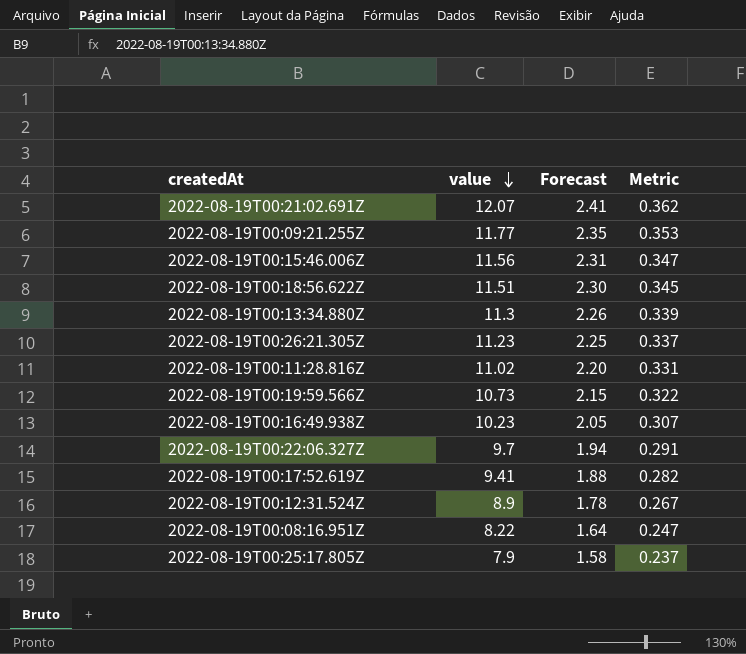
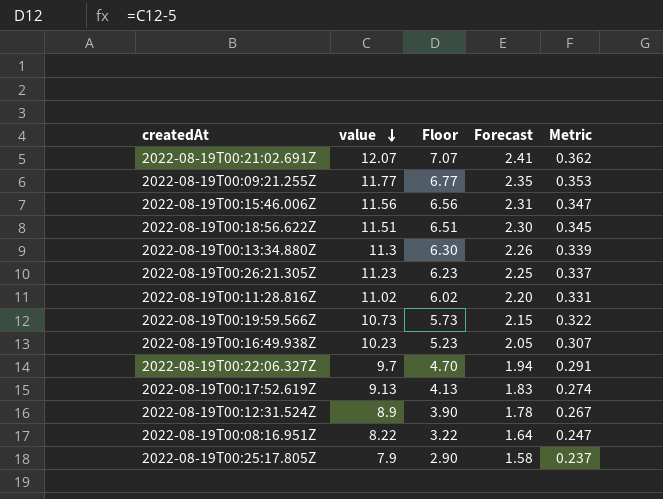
column Floor | formula: none -> [value] - 5
2022-08-19T00:17:52.619Z | value: 9.41 -> 9.13
2022-08-19T00:17:52.619Z | Forecast: 1.88 -> 1.83
2022-08-19T00:17:52.619Z | Metric: 0.282 -> 0.274

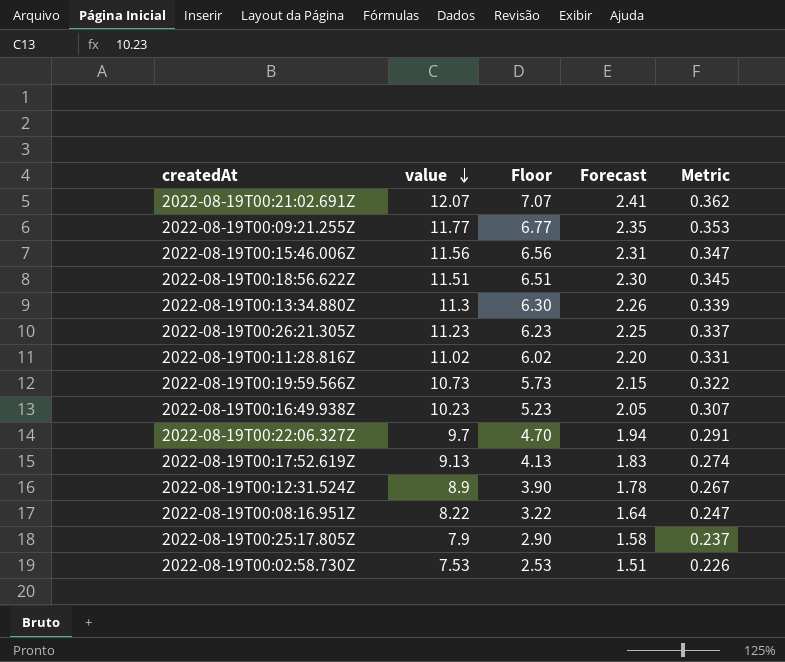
row 2022-08-19T00:02:58.730Z: none -> 7.53 | 2.53 | 1.51 | 0.226

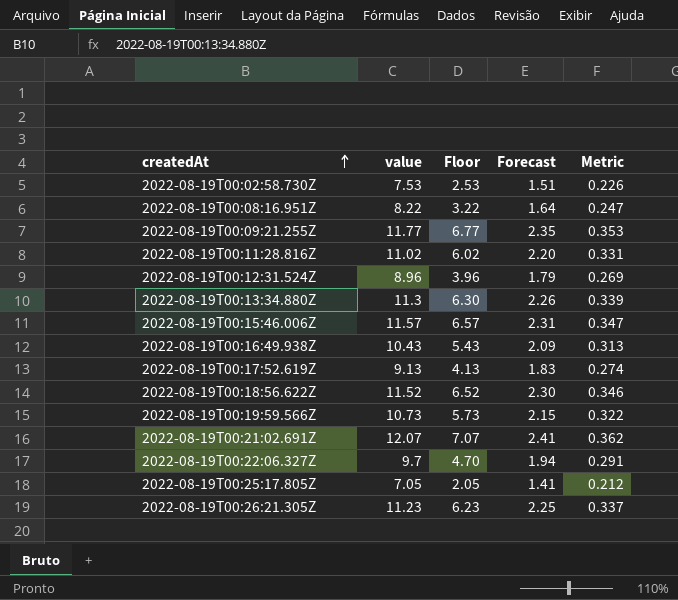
row order: value descending -> createdAt ascending
2022-08-19T00:12:31.524Z | value: 8.9 -> 8.96
2022-08-19T00:12:31.524Z | Floor: 3.90 -> 3.96
2022-08-19T00:12:31.524Z | Forecast: 1.78 -> 1.79
2022-08-19T00:12:31.524Z | Metric: 0.267 -> 0.269
2022-08-19T00:15:46.006Z | value: 11.56 -> 11.57
2022-08-19T00:15:46.006Z | Floor: 6.56 -> 6.57
2022-08-19T00:16:49.938Z | value: 10.23 -> 10.43
2022-08-19T00:16:49.938Z | Floor: 5.23 -> 5.43
2022-08-19T00:16:49.938Z | Forecast: 2.05 -> 2.09
2022-08-19T00:16:49.938Z | Metric: 0.307 -> 0.313
2022-08-19T00:18:56.622Z | value: 11.51 -> 11.52
2022-08-19T00:18:56.622Z | Floor: 6.51 -> 6.52
2022-08-19T00:18:56.622Z | Metric: 0.345 -> 0.346
2022-08-19T00:25:17.805Z | value: 7.9 -> 7.05
2022-08-19T00:25:17.805Z | Floor: 2.90 -> 2.05
2022-08-19T00:25:17.805Z | Forecast: 1.58 -> 1.41
2022-08-19T00:25:17.805Z | Metric: 0.237 -> 0.212

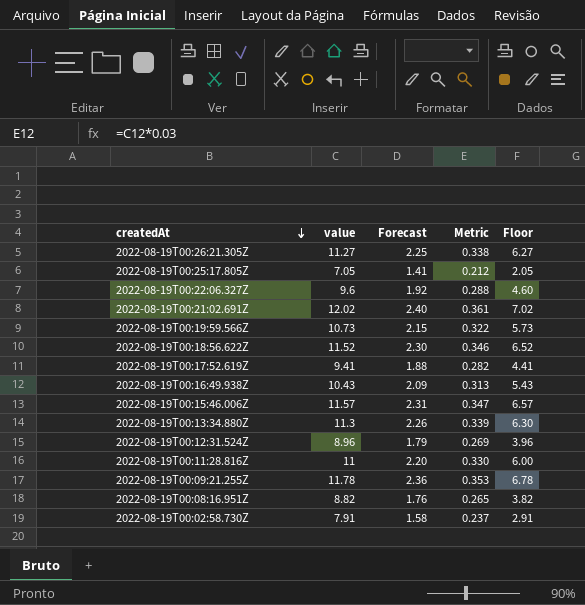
row order: createdAt ascending -> createdAt descending
column Floor | position: 3 -> 5
2022-08-19T00:26:21.305Z | value: 11.23 -> 11.27
2022-08-19T00:26:21.305Z | Metric: 0.337 -> 0.338
2022-08-19T00:26:21.305Z | Floor: 6.23 -> 6.27
2022-08-19T00:22:06.327Z | value: 9.7 -> 9.6
2022-08-19T00:22:06.327Z | Forecast: 1.94 -> 1.92
2022-08-19T00:22:06.327Z | Metric: 0.291 -> 0.288
2022-08-19T00:22:06.327Z | Floor: 4.70 -> 4.60
2022-08-19T00:21:02.691Z | value: 12.07 -> 12.02
2022-08-19T00:21:02.691Z | Forecast: 2.41 -> 2.40
2022-08-19T00:21:02.691Z | Metric: 0.362 -> 0.361
2022-08-19T00:21:02.691Z | Floor: 7.07 -> 7.02
2022-08-19T00:17:52.619Z | value: 9.13 -> 9.41
2022-08-19T00:17:52.619Z | Forecast: 1.83 -> 1.88
2022-08-19T00:17:52.619Z | Metric: 0.274 -> 0.282
2022-08-19T00:17:52.619Z | Floor: 4.13 -> 4.41
2022-08-19T00:11:28.816Z | value: 11.02 -> 11
2022-08-19T00:11:28.816Z | Metric: 0.331 -> 0.330
2022-08-19T00:11:28.816Z | Floor: 6.02 -> 6.00
2022-08-19T00:09:21.255Z | value: 11.77 -> 11.78
2022-08-19T00:09:21.255Z | Forecast: 2.35 -> 2.36
2022-08-19T00:09:21.255Z | Floor: 6.77 -> 6.78
2022-08-19T00:08:16.951Z | value: 8.22 -> 8.82
2022-08-19T00:08:16.951Z | Forecast: 1.64 -> 1.76
2022-08-19T00:08:16.951Z | Metric: 0.247 -> 0.265
2022-08-19T00:08:16.951Z | Floor: 3.22 -> 3.82
2022-08-19T00:02:58.730Z | value: 7.53 -> 7.91
2022-08-19T00:02:58.730Z | Forecast: 1.51 -> 1.58
2022-08-19T00:02:58.730Z | Metric: 0.226 -> 0.237
2022-08-19T00:02:58.730Z | Floor: 2.53 -> 2.91

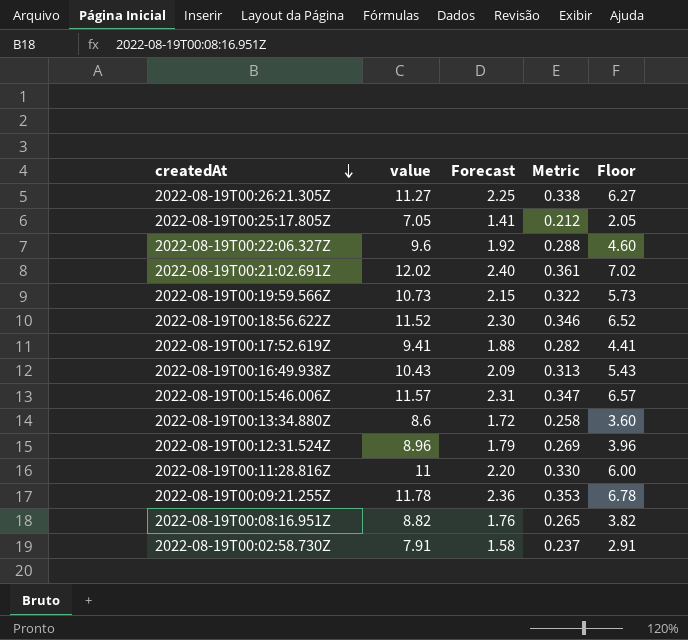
2022-08-19T00:13:34.880Z | value: 11.3 -> 8.6
2022-08-19T00:13:34.880Z | Forecast: 2.26 -> 1.72
2022-08-19T00:13:34.880Z | Metric: 0.339 -> 0.258
2022-08-19T00:13:34.880Z | Floor: 6.30 -> 3.60

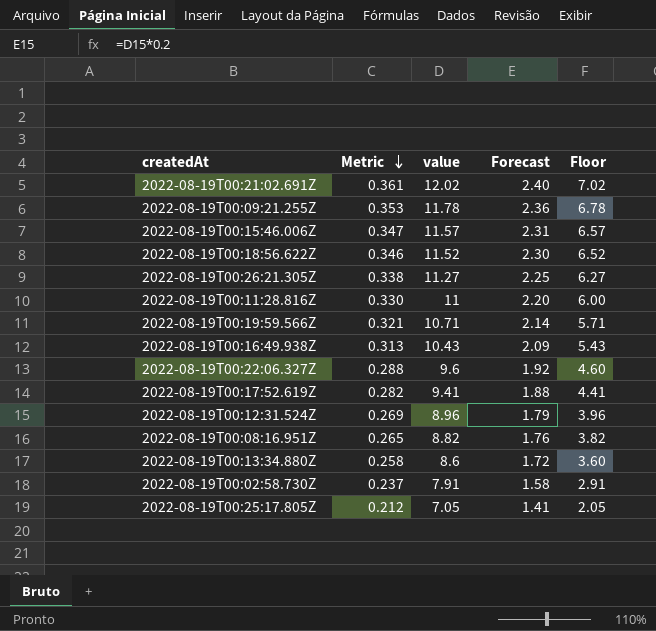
row order: createdAt descending -> Metric descending
column Metric | position: 4 -> 2
2022-08-19T00:19:59.566Z | Metric: 0.322 -> 0.321
2022-08-19T00:19:59.566Z | value: 10.73 -> 10.71
2022-08-19T00:19:59.566Z | Forecast: 2.15 -> 2.14
2022-08-19T00:19:59.566Z | Floor: 5.73 -> 5.71

